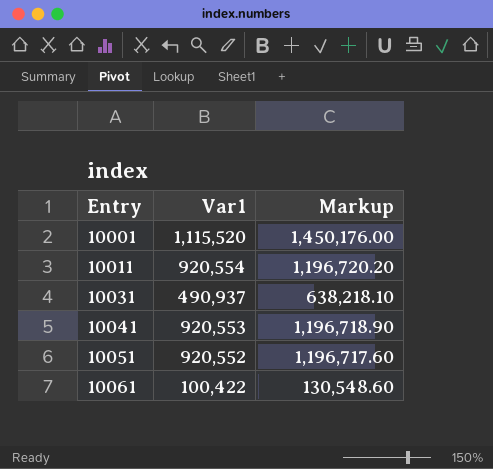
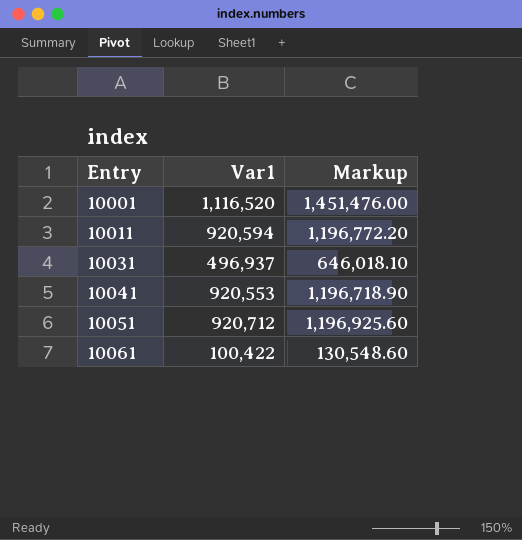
10001 | Var1: 1,115,520 -> 1,116,520
10001 | Markup: 1,450,176.00 -> 1,451,476.00
10011 | Var1: 920,554 -> 920,594
10011 | Markup: 1,196,720.20 -> 1,196,772.20
10031 | Var1: 490,937 -> 496,937
10031 | Markup: 638,218.10 -> 646,018.10
10051 | Var1: 920,552 -> 920,712
10051 | Markup: 1,196,717.60 -> 1,196,925.60

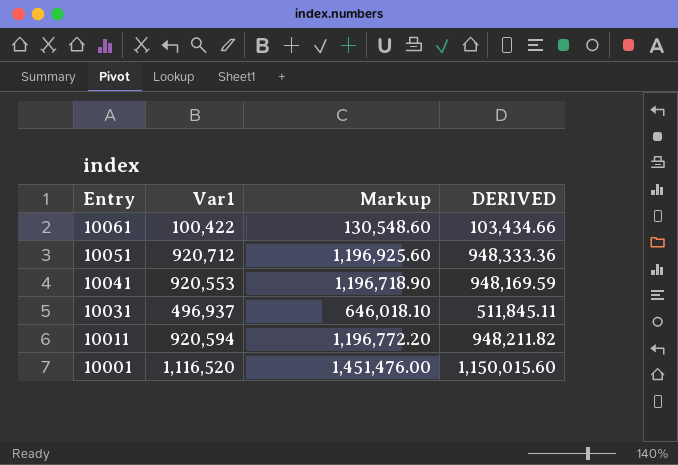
row order: Entry ascending -> Entry descending
column DERIVED | formula: none -> [Var1] * 1.03

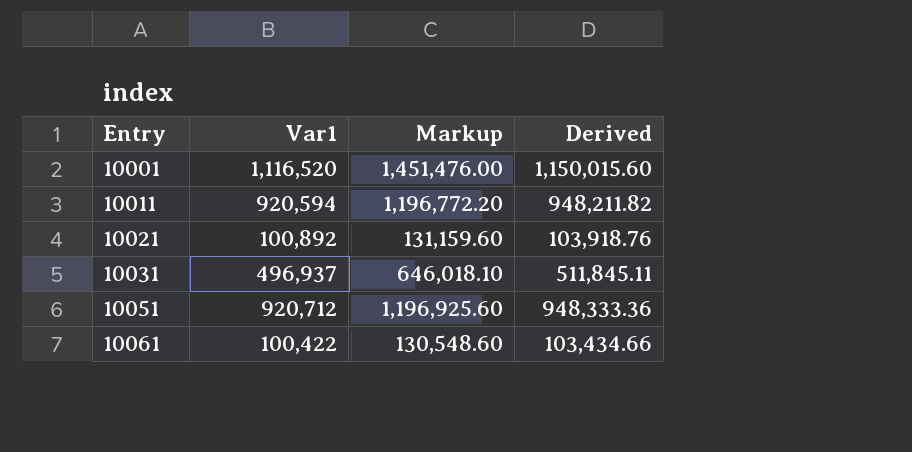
row order: Entry descending -> Entry ascending
column name: DERIVED -> Derived
row 10041: 920,553 | 1,196,718.90 | 948,169.59 -> none
row 10021: none -> 100,892 | 131,159.60 | 103,918.76

